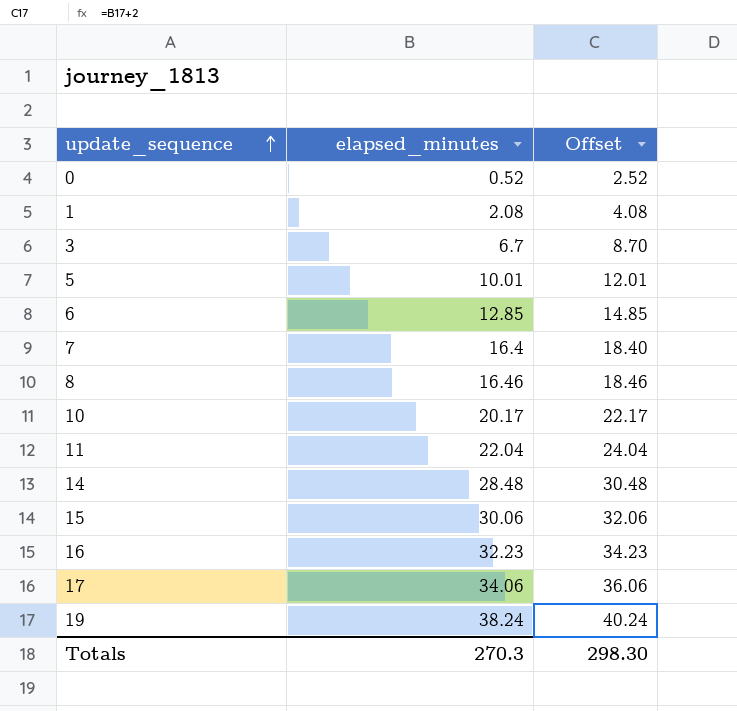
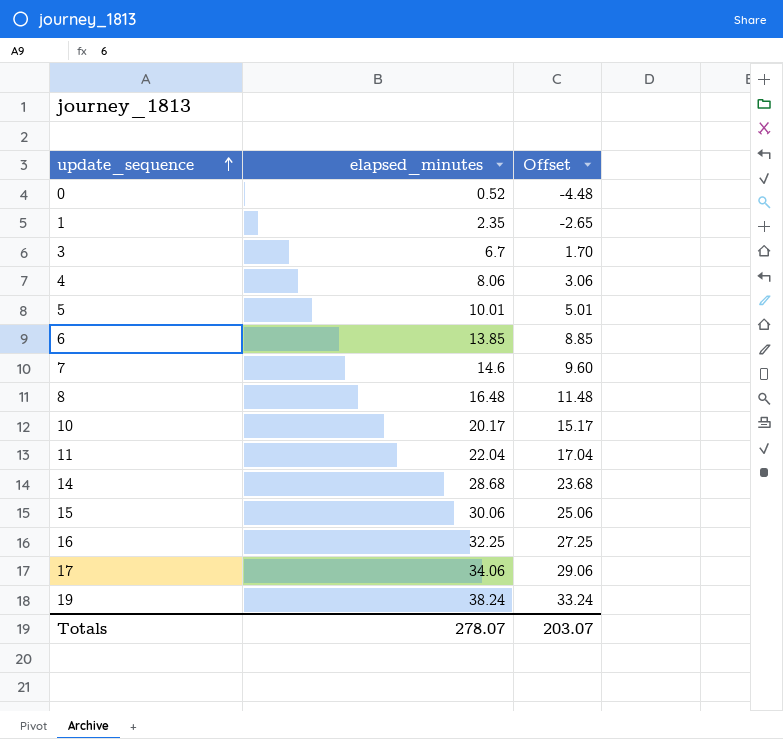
column Offset | formula: [elapsed_minutes] + 2 -> [elapsed_minutes] - 5
1 | elapsed_minutes: 2.08 -> 2.35
row 4: none -> 8.06 | 3.06
6 | elapsed_minutes: 12.85 -> 13.85
7 | elapsed_minutes: 16.4 -> 14.6
8 | elapsed_minutes: 16.46 -> 16.48
14 | elapsed_minutes: 28.48 -> 28.68
16 | elapsed_minutes: 32.23 -> 32.25
Totals | elapsed_minutes: 270.3 -> 278.07
Totals | Offset: 298.30 -> 203.07

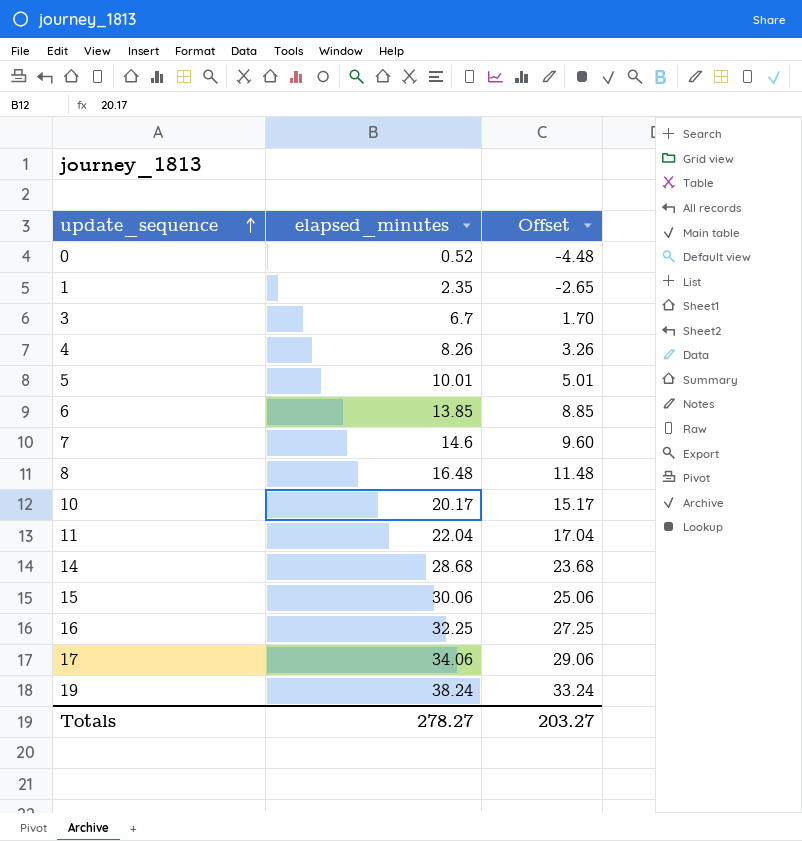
4 | elapsed_minutes: 8.06 -> 8.26
4 | Offset: 3.06 -> 3.26
Totals | elapsed_minutes: 278.07 -> 278.27
Totals | Offset: 203.07 -> 203.27

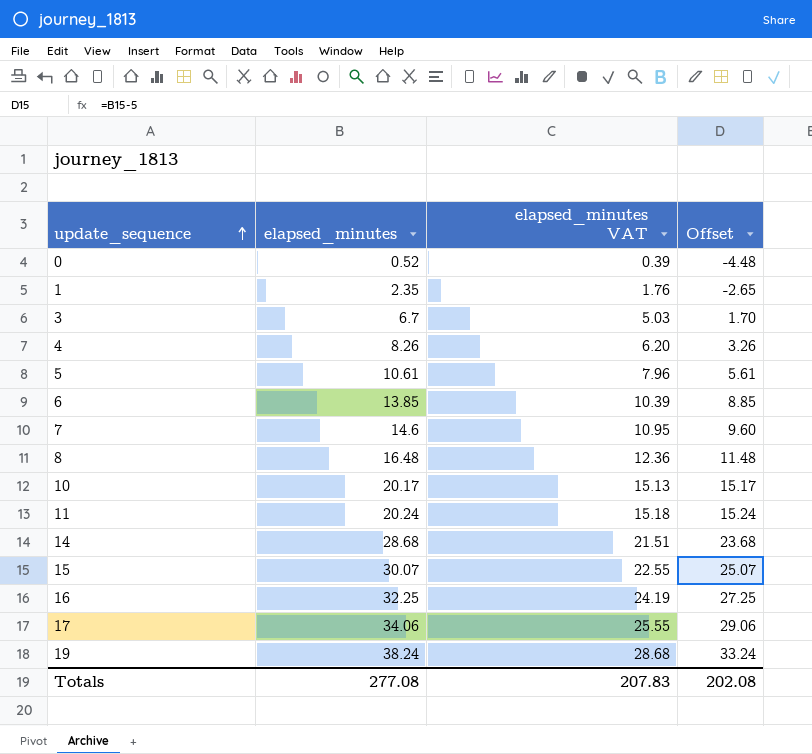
column elapsed_minutes VAT | formula: none -> [elapsed_minutes] * 0.75
5 | elapsed_minutes: 10.01 -> 10.61
5 | Offset: 5.01 -> 5.61
11 | elapsed_minutes: 22.04 -> 20.24
11 | Offset: 17.04 -> 15.24
15 | elapsed_minutes: 30.06 -> 30.07
15 | Offset: 25.06 -> 25.07
Totals | elapsed_minutes: 278.27 -> 277.08
Totals | Offset: 203.27 -> 202.08

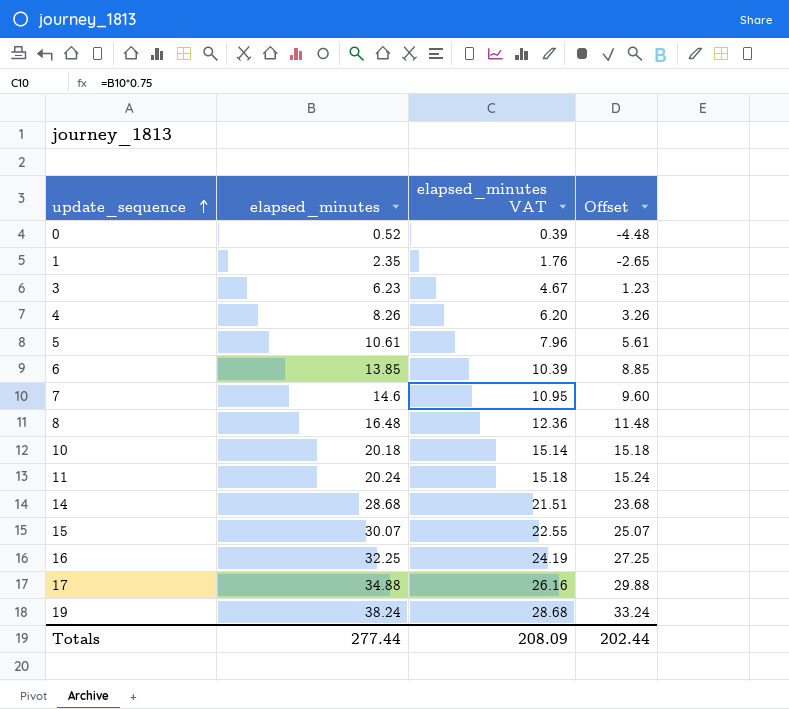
3 | elapsed_minutes: 6.7 -> 6.23
3 | elapsed_minutes VAT: 5.03 -> 4.67
3 | Offset: 1.70 -> 1.23
10 | elapsed_minutes: 20.17 -> 20.18
10 | elapsed_minutes VAT: 15.13 -> 15.14
10 | Offset: 15.17 -> 15.18
17 | elapsed_minutes: 34.06 -> 34.88
17 | elapsed_minutes VAT: 25.55 -> 26.16
17 | Offset: 29.06 -> 29.88
Totals | elapsed_minutes: 277.08 -> 277.44
Totals | elapsed_minutes VAT: 207.83 -> 208.09
Totals | Offset: 202.08 -> 202.44

